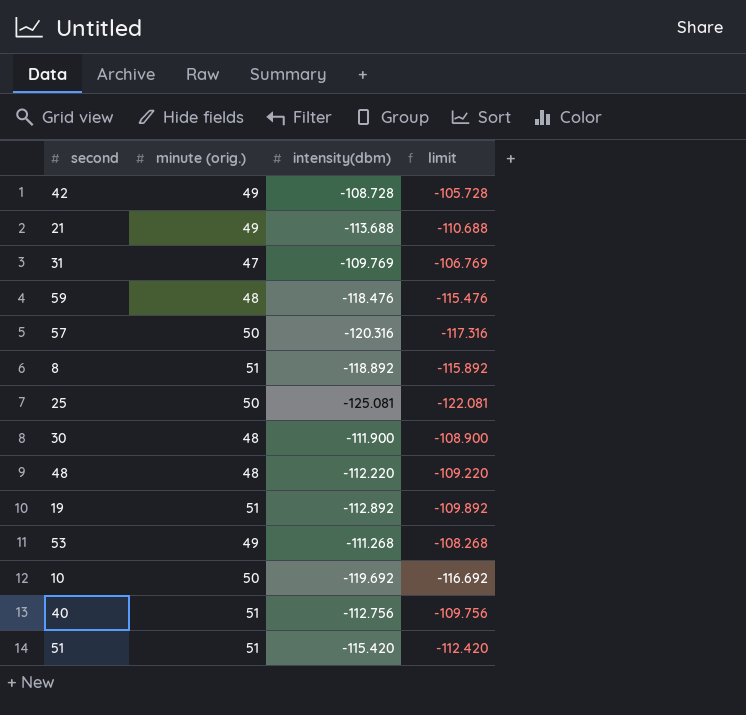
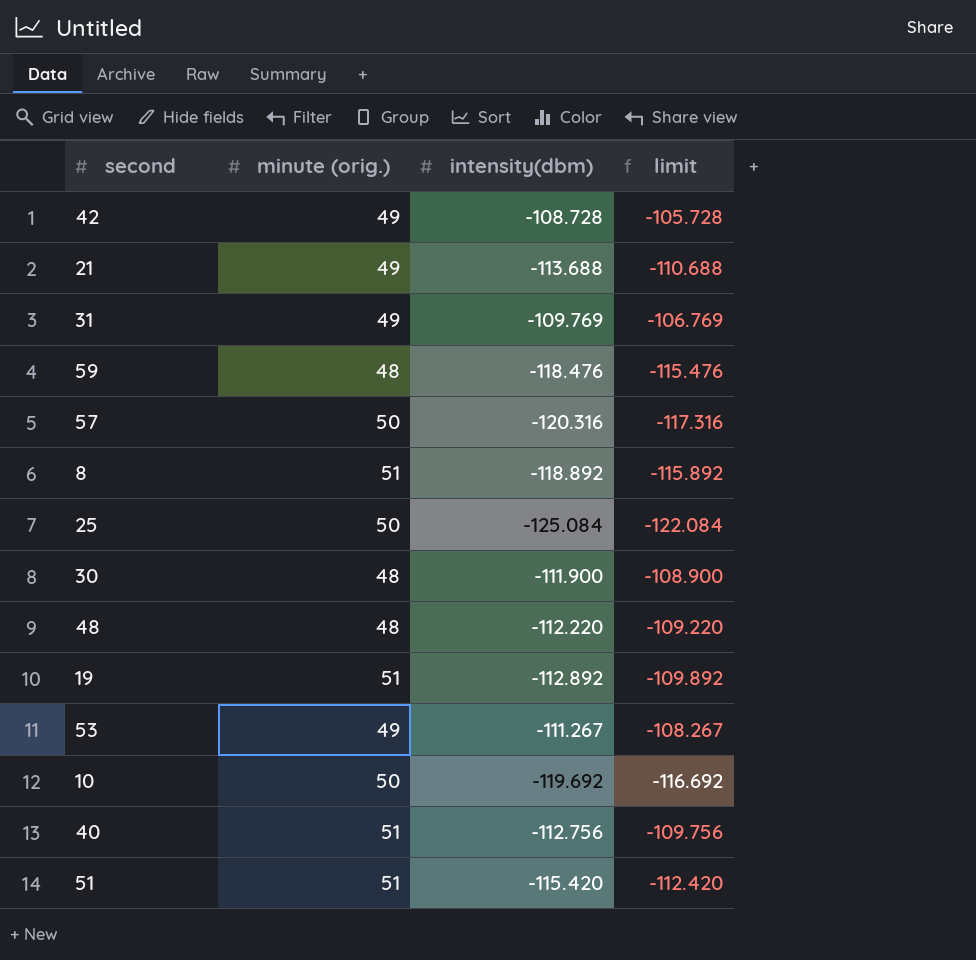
31 | minute (orig.): 47 -> 49
25 | intensity(dbm): -125.081 -> -125.084
25 | limit: -122.081 -> -122.084
53 | intensity(dbm): -111.268 -> -111.267
53 | limit: -108.268 -> -108.267

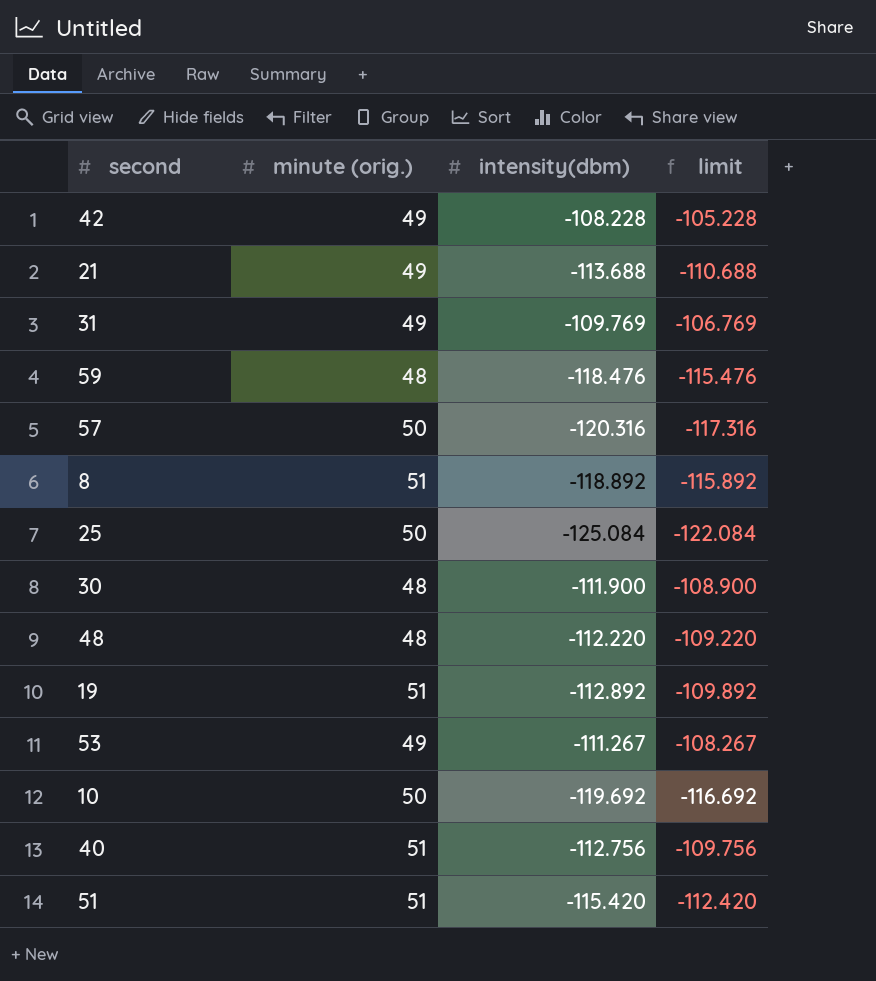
42 | intensity(dbm): -108.728 -> -108.228
42 | limit: -105.728 -> -105.228

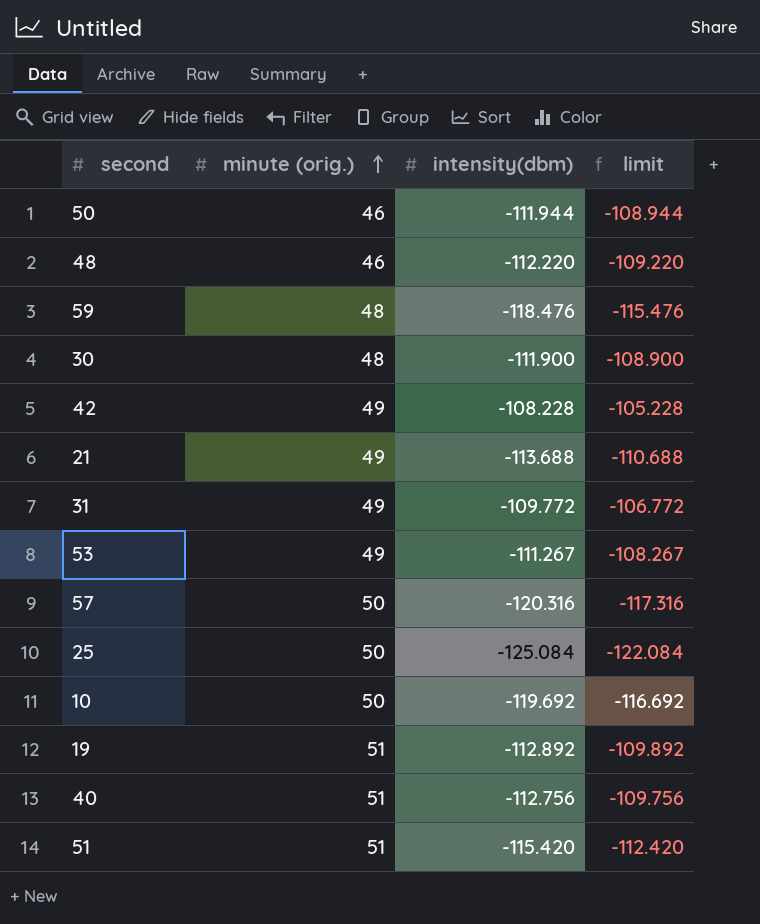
row order: none -> minute (orig.) ascending
row 8: 51 | -118.892 | -115.892 -> none
row 50: none -> 46 | -111.944 | -108.944
48 | minute (orig.): 48 -> 46
31 | intensity(dbm): -109.769 -> -109.772
31 | limit: -106.769 -> -106.772

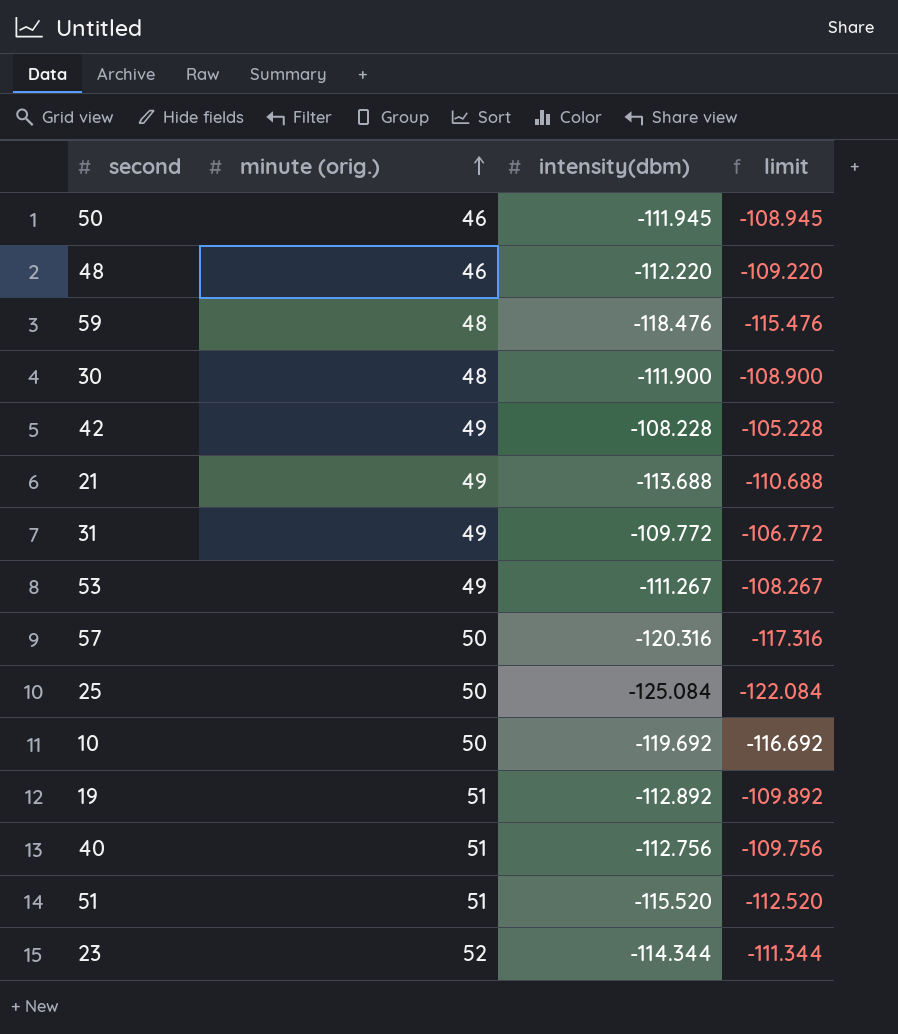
50 | intensity(dbm): -111.944 -> -111.945
50 | limit: -108.944 -> -108.945
51 | intensity(dbm): -115.420 -> -115.520
51 | limit: -112.420 -> -112.520
row 23: none -> 52 | -114.344 | -111.344

